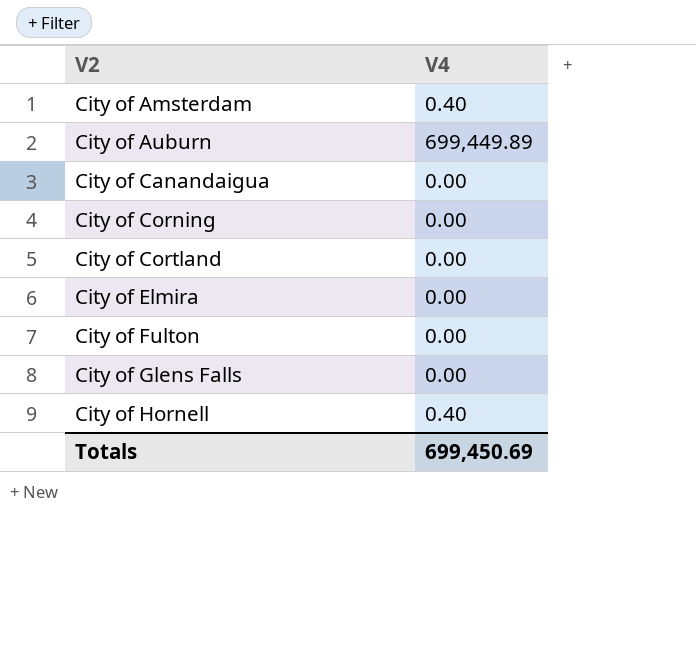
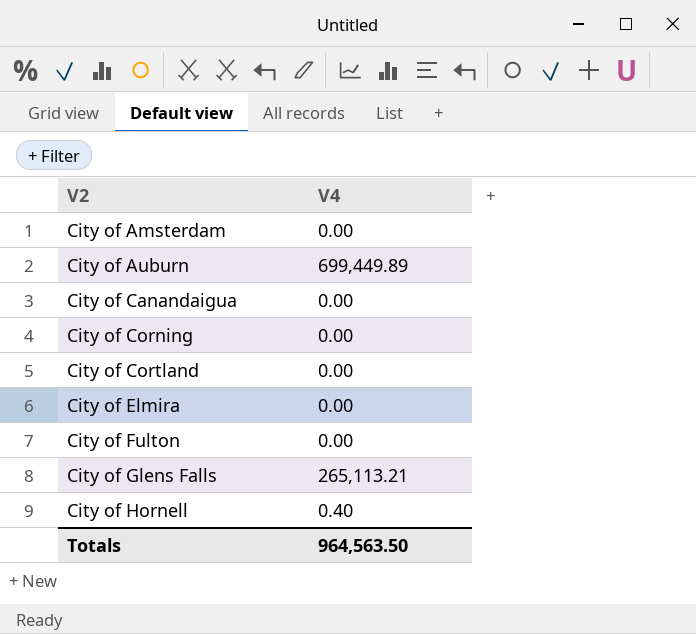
City of Amsterdam | V4: 0.40 -> 0.00
City of Glens Falls | V4: 0.00 -> 265,113.21
Totals | V4: 699,450.69 -> 964,563.50

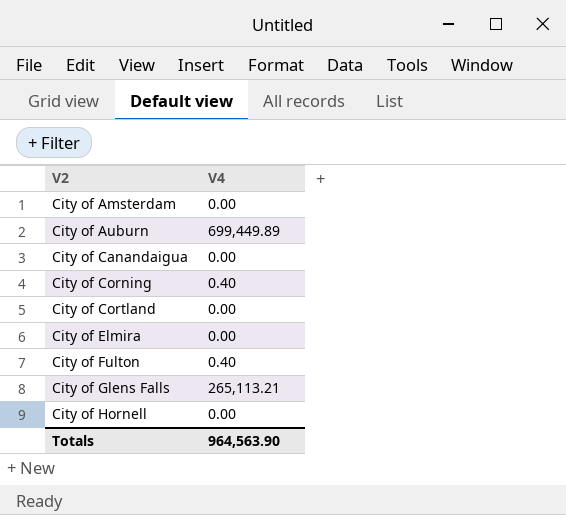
City of Corning | V4: 0.00 -> 0.40
City of Fulton | V4: 0.00 -> 0.40
City of Hornell | V4: 0.40 -> 0.00
Totals | V4: 964,563.50 -> 964,563.90

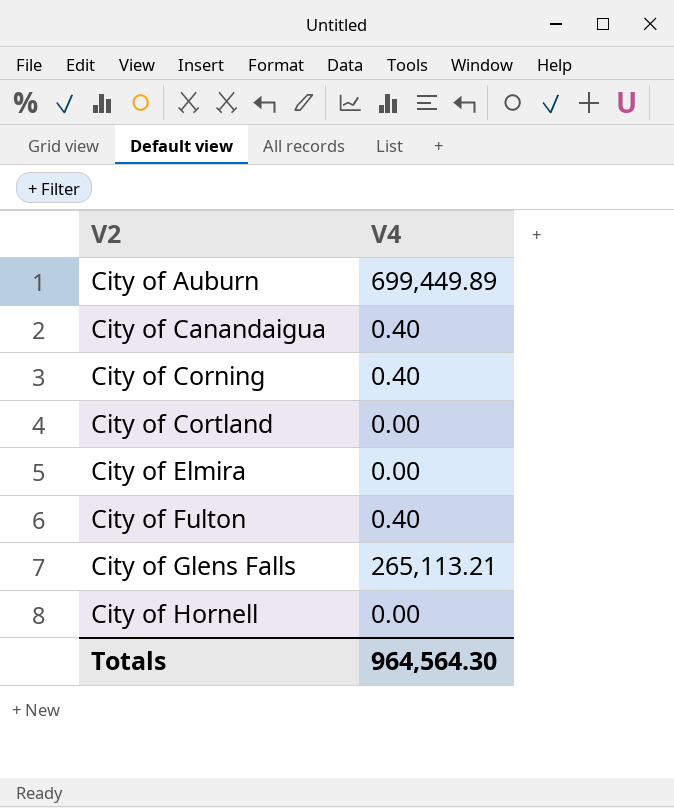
row City of Amsterdam: 0.00 -> none
City of Canandaigua | V4: 0.00 -> 0.40
Totals | V4: 964,563.90 -> 964,564.30

